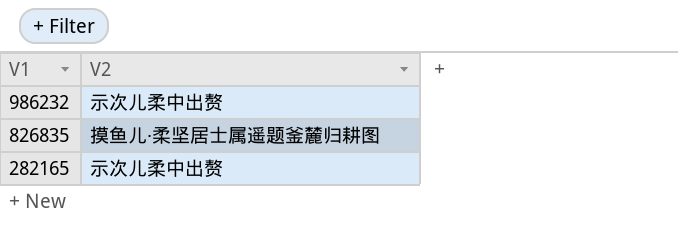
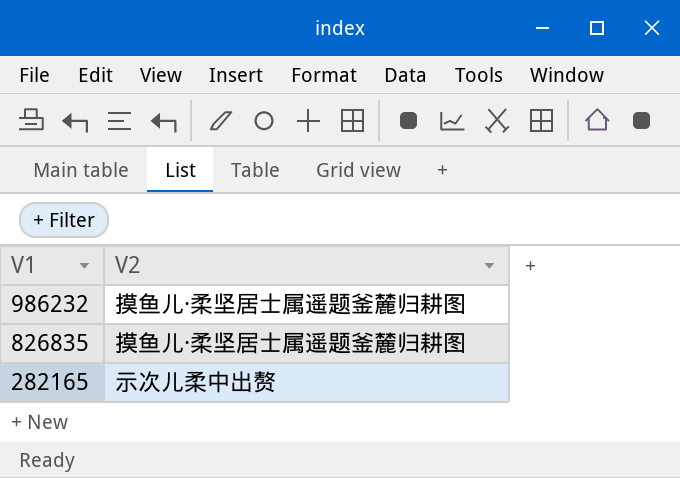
986232 | V2: 示次儿柔中出赘 -> 摸鱼儿·柔坚居士属遥题釜麓归耕图

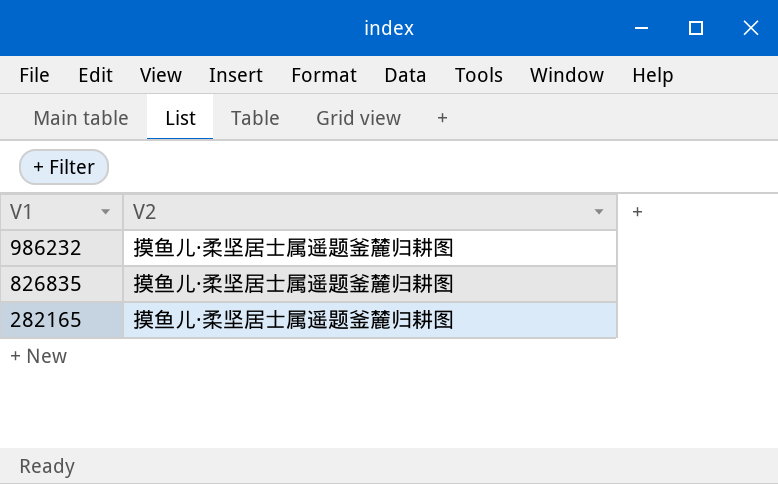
282165 | V2: 示次儿柔中出赘 -> 摸鱼儿·柔坚居士属遥题釜麓归耕图

